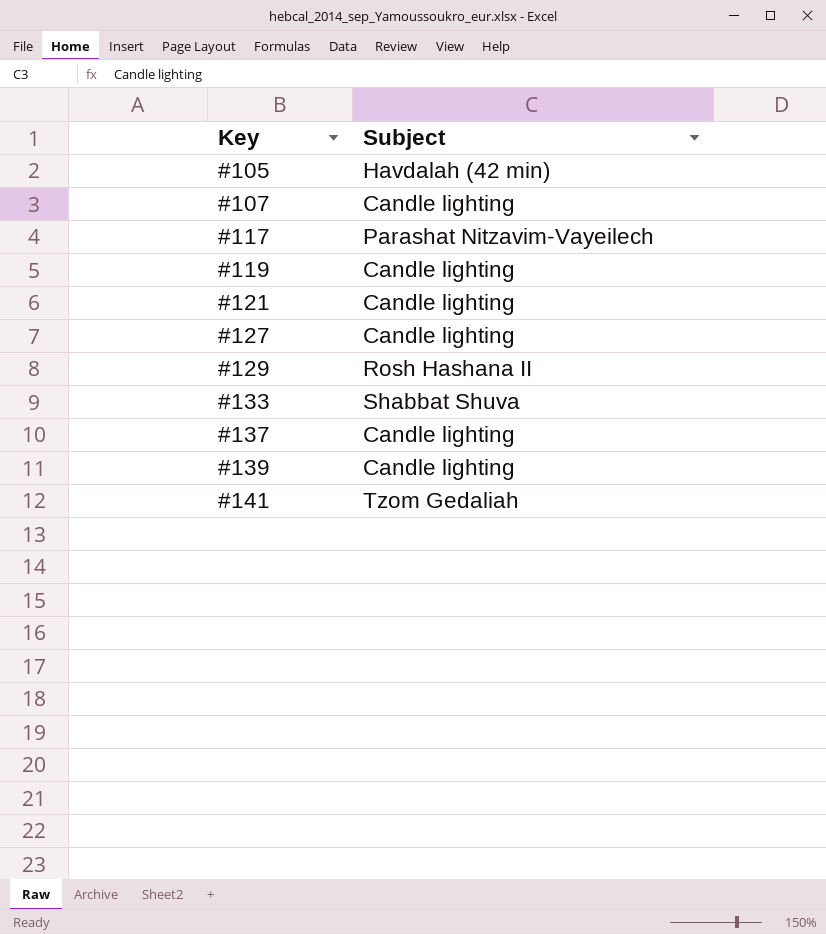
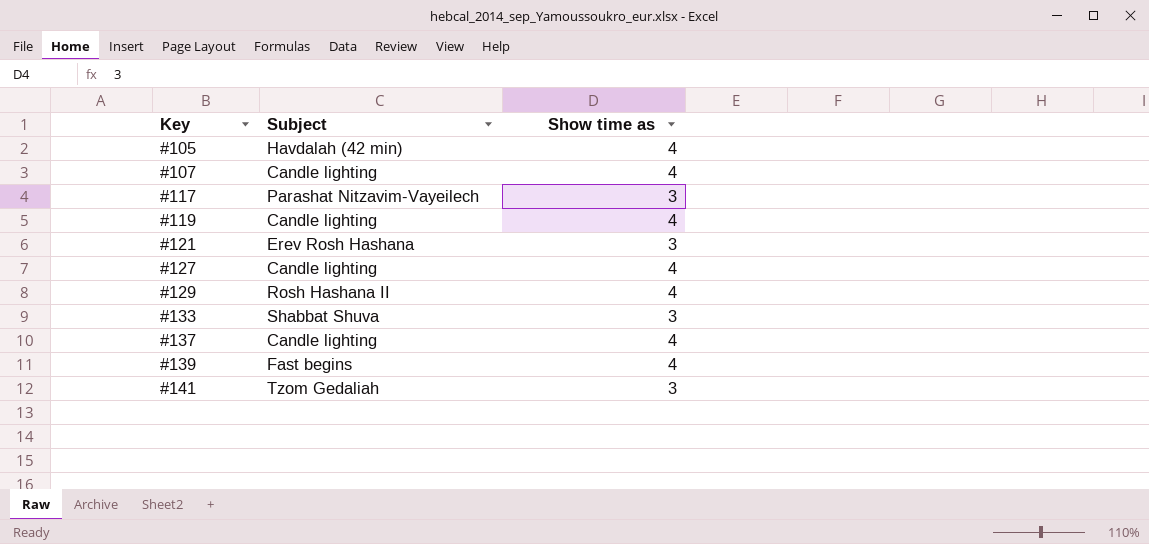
column Show time as | position: none -> 3
#121 | Subject: Candle lighting -> Erev Rosh Hashana
#139 | Subject: Candle lighting -> Fast begins

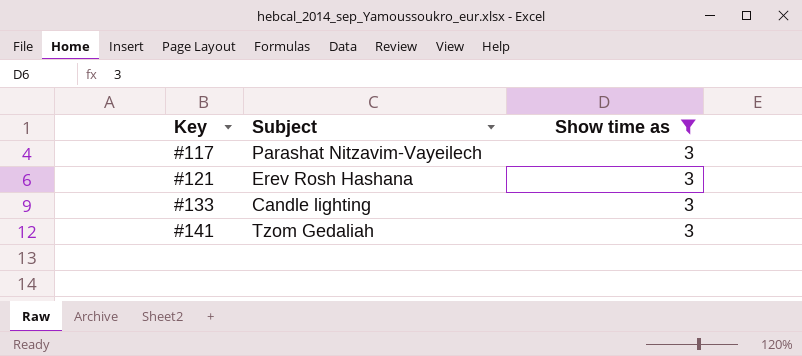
filter: none -> Show time as = 3
#133 | Subject: Shabbat Shuva -> Candle lighting

